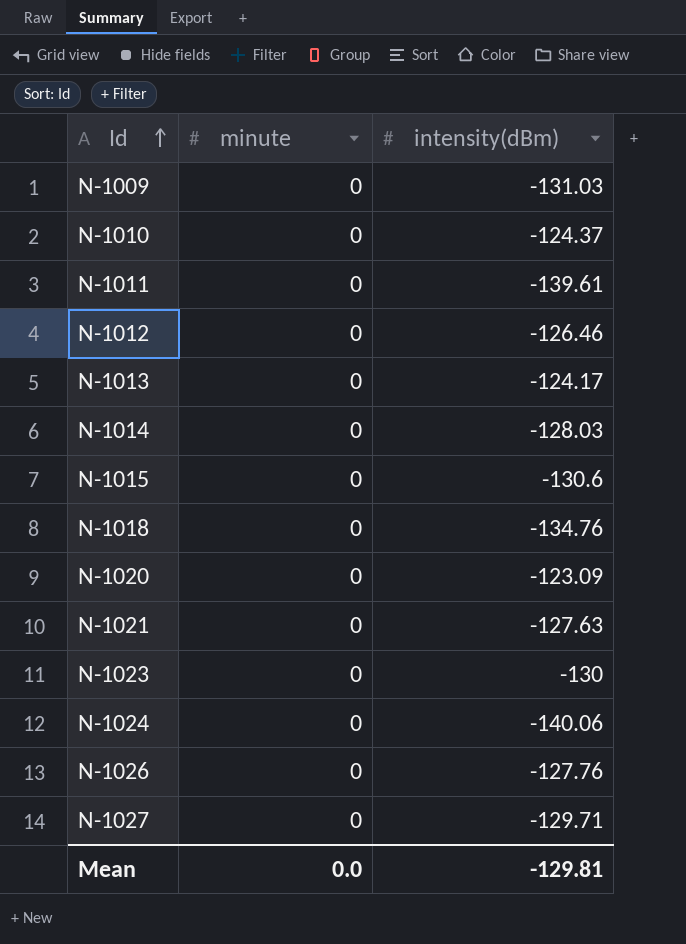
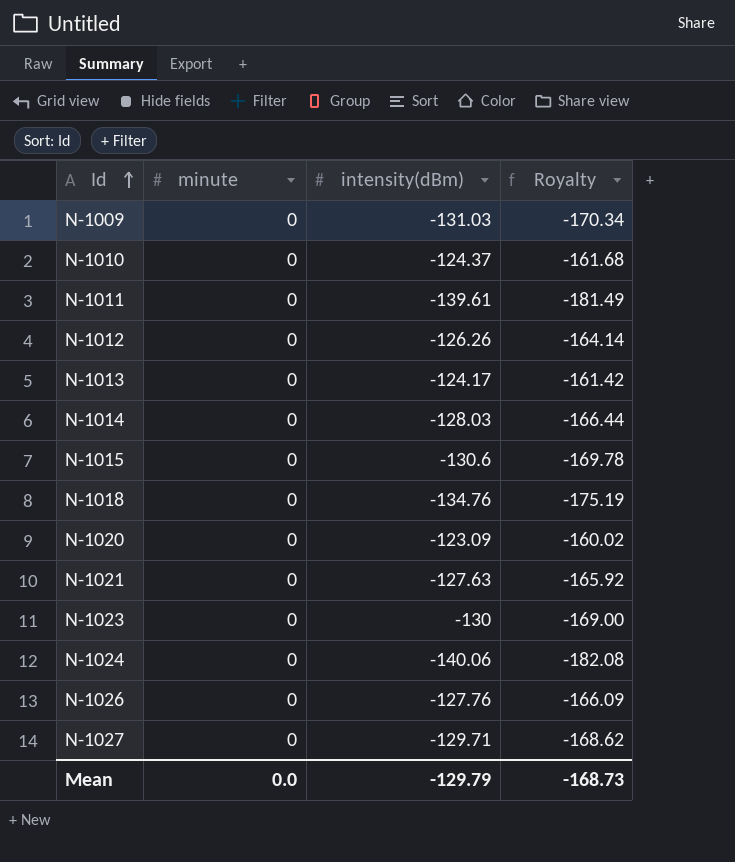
column Royalty | formula: none -> [intensity(dBm)] * 1.3
N-1012 | intensity(dBm): -126.46 -> -126.26
Mean | intensity(dBm): -129.81 -> -129.79

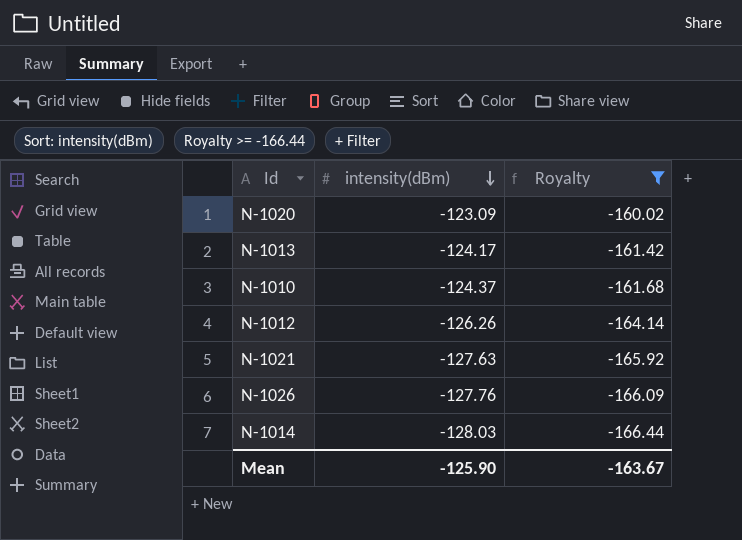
filter: none -> Royalty >= -166.44
row order: Id ascending -> intensity(dBm) descending
column minute | position: 2 -> none
Mean | intensity(dBm): -129.79 -> -125.90
Mean | Royalty: -168.73 -> -163.67

